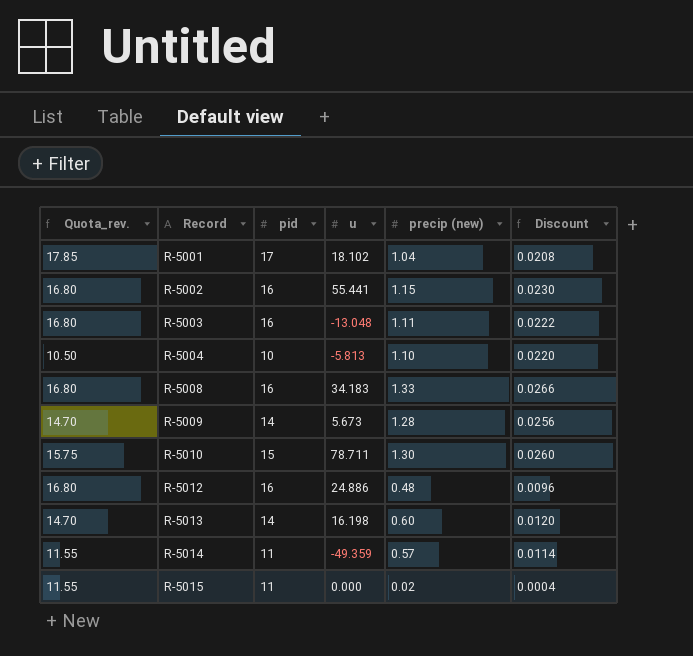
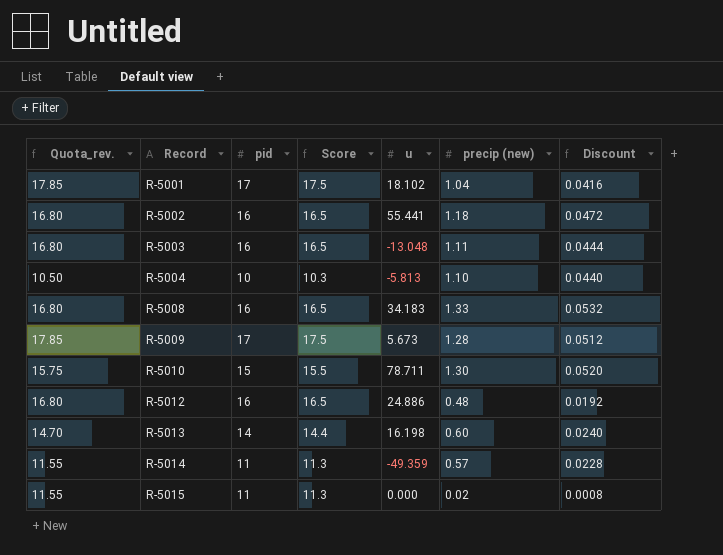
column Score | formula: none -> [pid] * 1.03
column Discount | formula: [precip (new)] * 0.02 -> [precip (new)] * 0.04
R-5002 | precip (new): 1.15 -> 1.18
R-5009 | Quota_rev.: 14.70 -> 17.85
R-5009 | pid: 14 -> 17

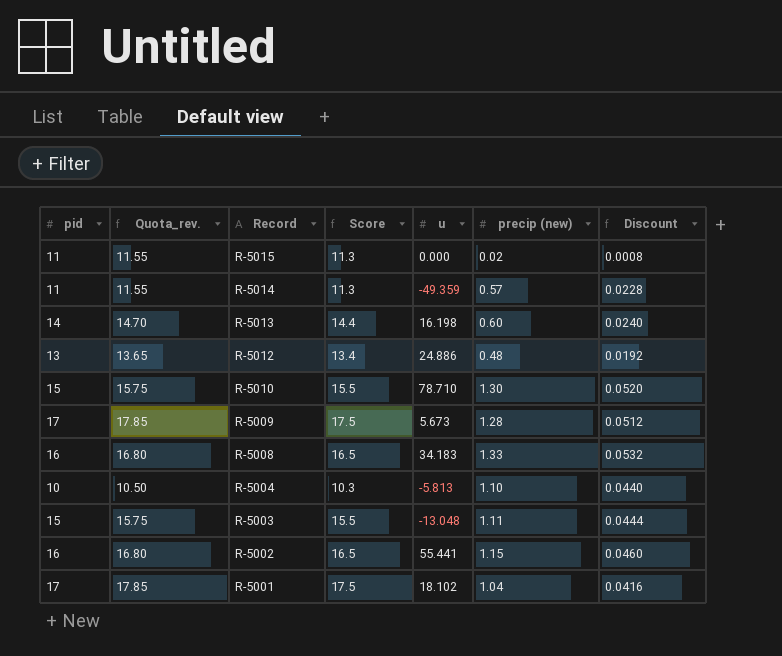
row order: Record ascending -> Record descending
column pid | position: 3 -> 1
R-5012 | pid: 16 -> 13
R-5012 | Quota_rev.: 16.80 -> 13.65
R-5012 | Score: 16.5 -> 13.4
R-5010 | u: 78.711 -> 78.710
R-5003 | pid: 16 -> 15
R-5003 | Quota_rev.: 16.80 -> 15.75
R-5003 | Score: 16.5 -> 15.5
R-5002 | precip (new): 1.18 -> 1.15
R-5002 | Discount: 0.0472 -> 0.0460

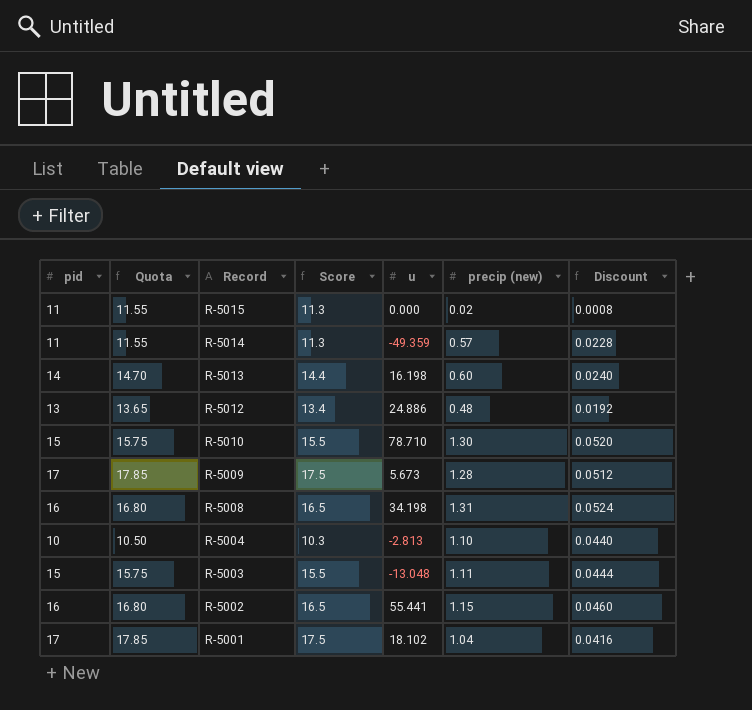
column name: Quota_rev. -> Quota
R-5008 | u: 34.183 -> 34.198
R-5008 | precip (new): 1.33 -> 1.31
R-5008 | Discount: 0.0532 -> 0.0524
R-5004 | u: -5.813 -> -2.813

